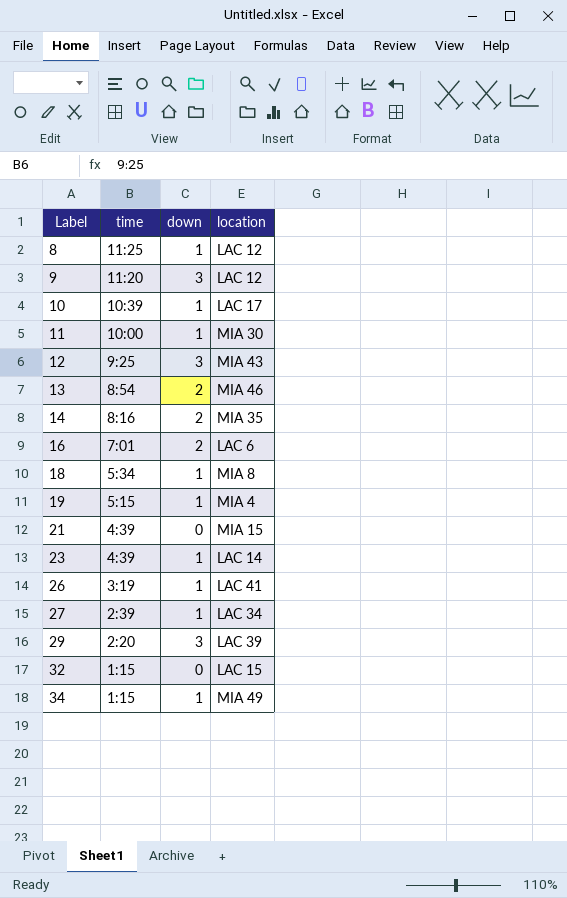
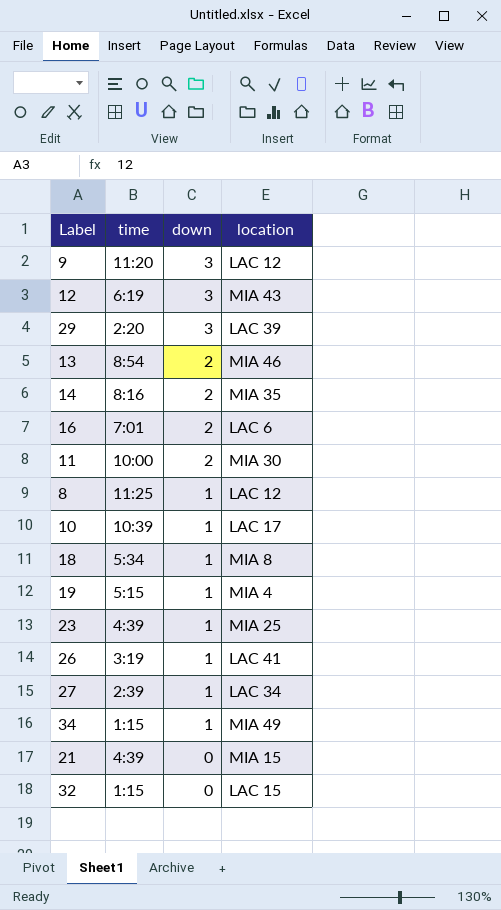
row order: Label ascending -> down descending
12 | time: 9:25 -> 6:19
11 | down: 1 -> 2
23 | location: LAC 14 -> MIA 25

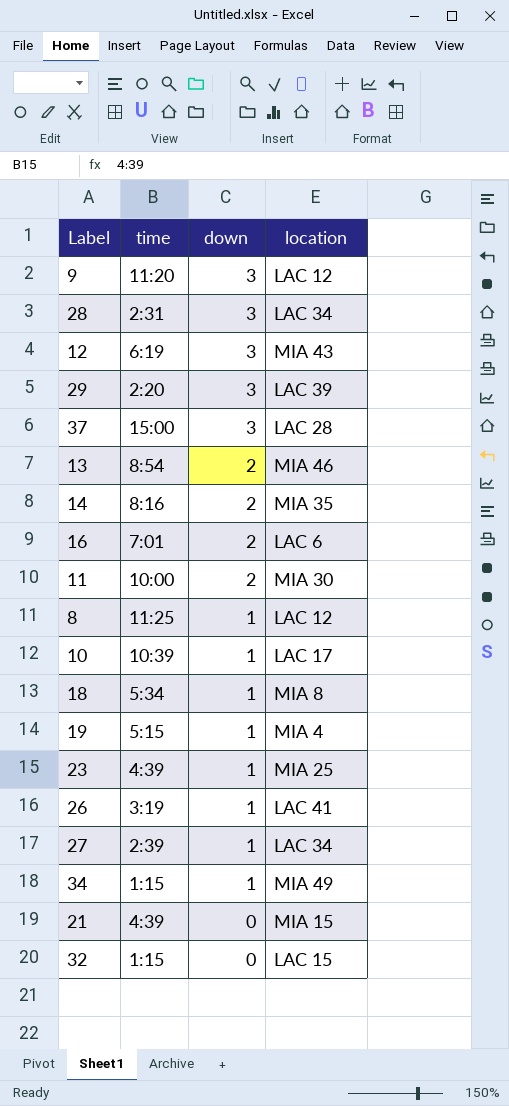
row 28: none -> 2:31 | 3 | LAC 34
row 37: none -> 15:00 | 3 | LAC 28

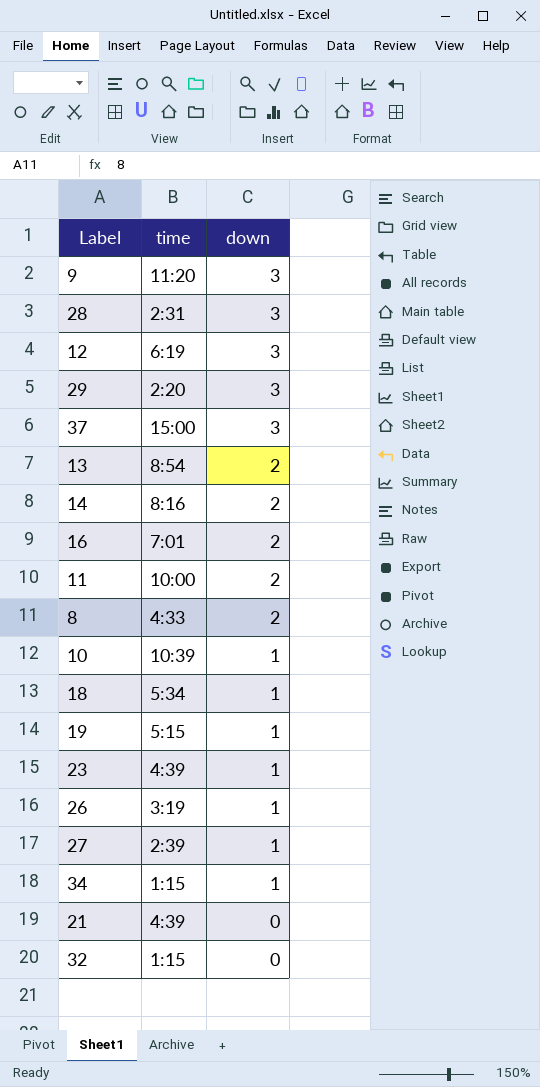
column location | position: 4 -> none
8 | time: 11:25 -> 4:33
8 | down: 1 -> 2

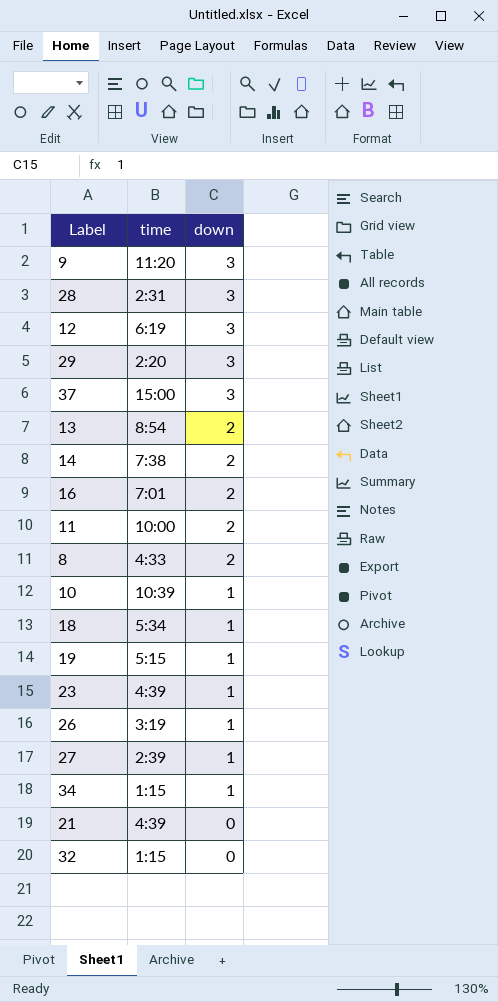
14 | time: 8:16 -> 7:38

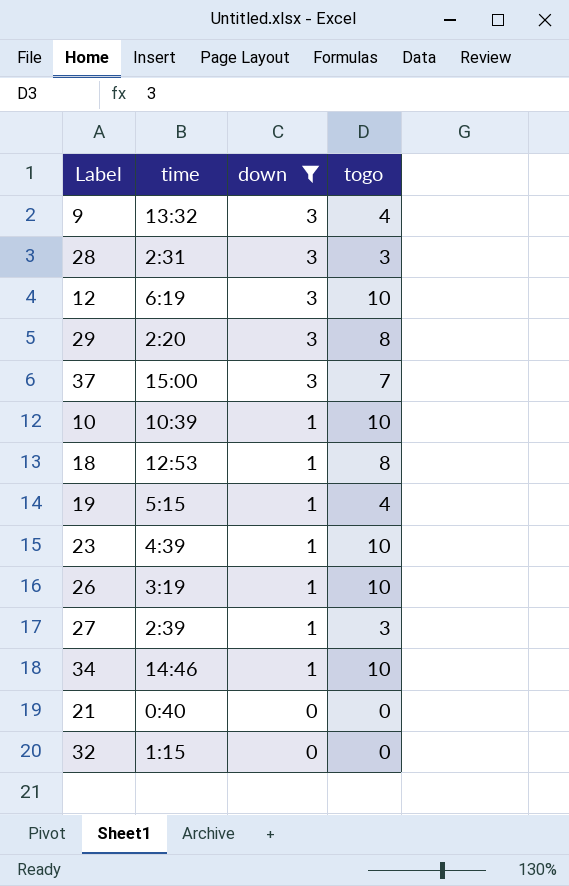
filter: none -> down != 2
column togo | position: none -> 4
9 | time: 11:20 -> 13:32
18 | time: 5:34 -> 12:53
34 | time: 1:15 -> 14:46
21 | time: 4:39 -> 0:40

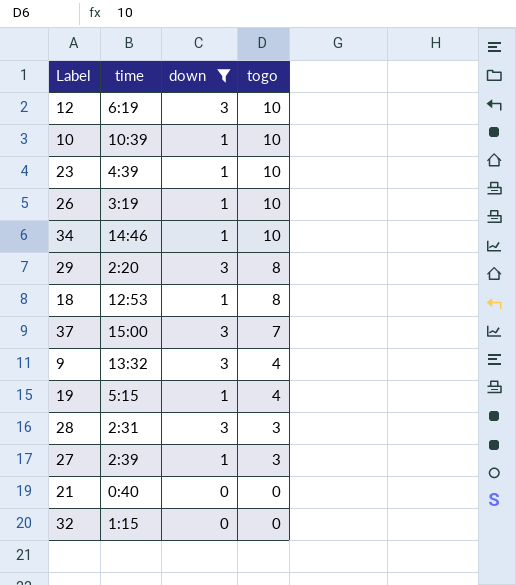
row order: down descending -> togo descending

